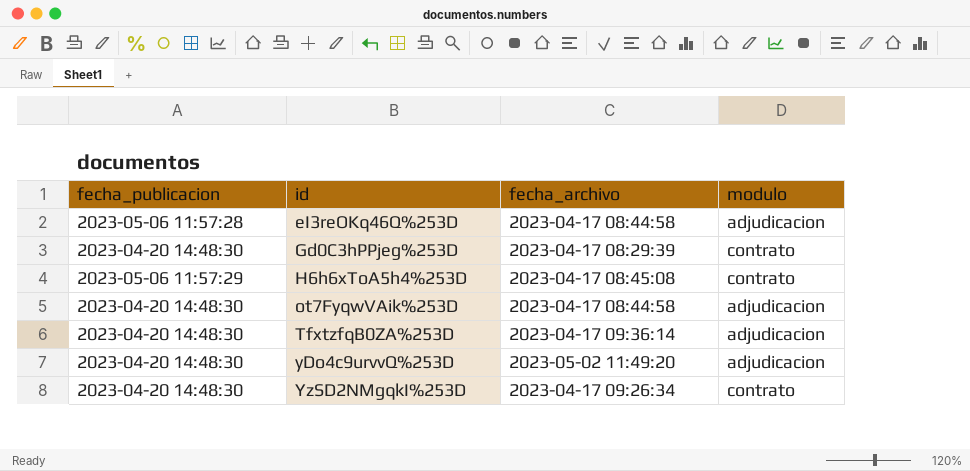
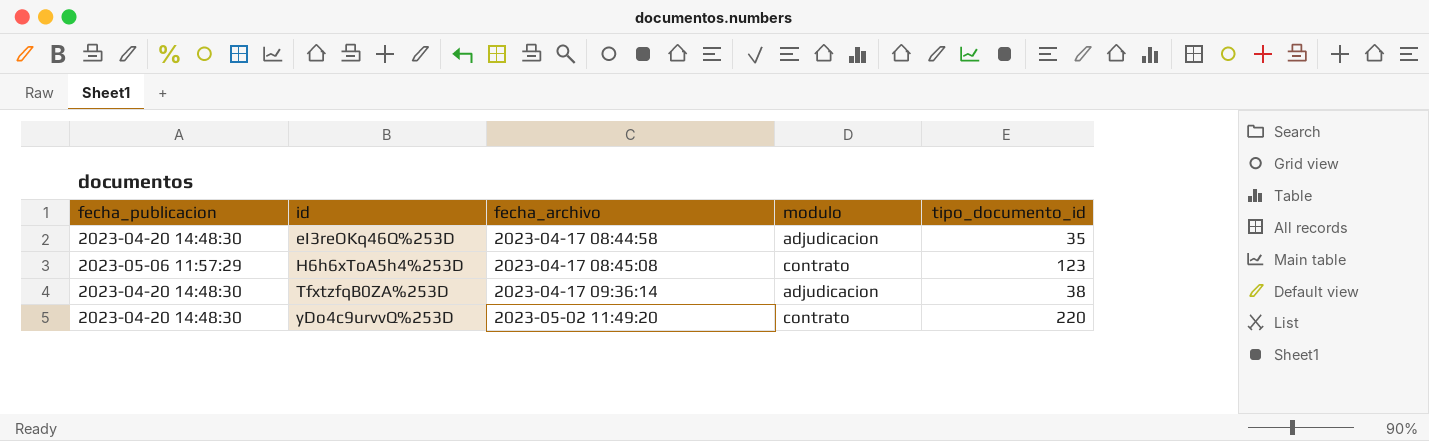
column tipo_documento_id | position: none -> 5
row Gd0C3hPPjeg%253D: 2023-04-20 14:48:30 | 2023-04-17 08:29:39 | contrato -> none
row ot7FyqwVAik%253D: 2023-04-20 14:48:30 | 2023-04-17 08:44:58 | adjudicacion -> none
row YzSD2NMgqkI%253D: 2023-04-20 14:48:30 | 2023-04-17 09:26:34 | contrato -> none
eI3reOKq46Q%253D | fecha_publicacion: 2023-05-06 11:57:28 -> 2023-04-20 14:48:30
yDo4c9urvvQ%253D | modulo: adjudicacion -> contrato

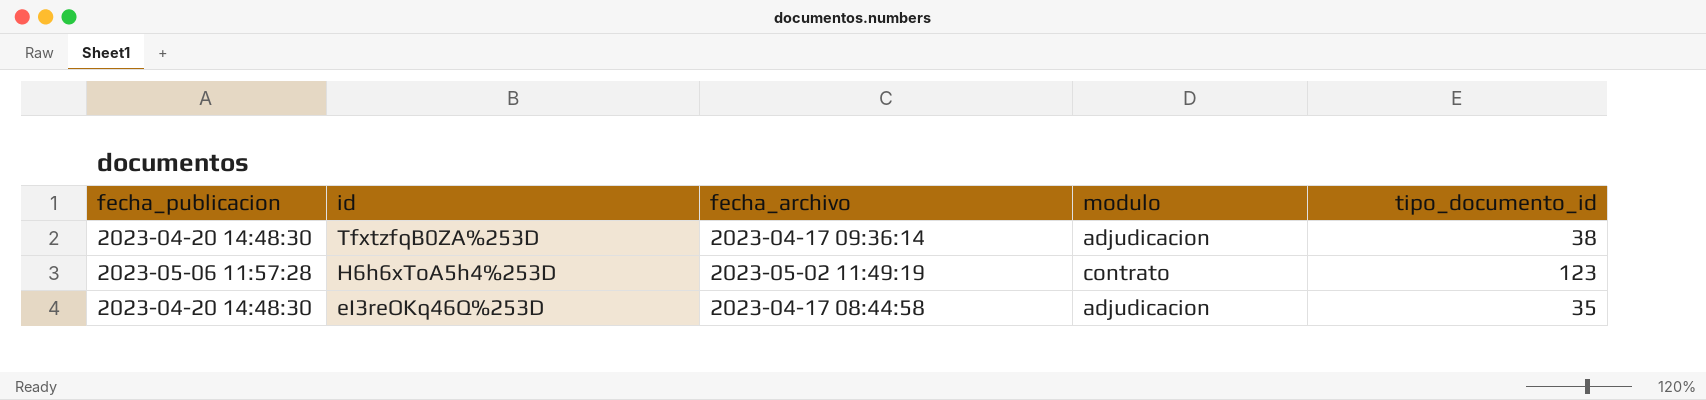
row order: id ascending -> id descending
row yDo4c9urvvQ%253D: 2023-04-20 14:48:30 | 2023-05-02 11:49:20 | contrato | 220 -> none
H6h6xToA5h4%253D | fecha_publicacion: 2023-05-06 11:57:29 -> 2023-05-06 11:57:28
H6h6xToA5h4%253D | fecha_archivo: 2023-04-17 08:45:08 -> 2023-05-02 11:49:19

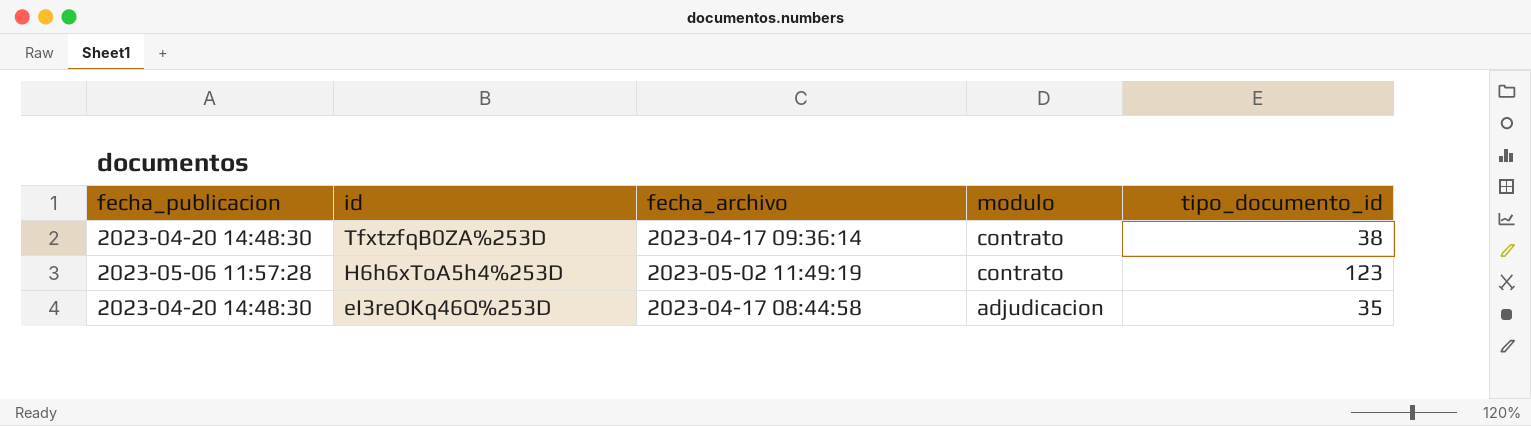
TfxtzfqB0ZA%253D | modulo: adjudicacion -> contrato

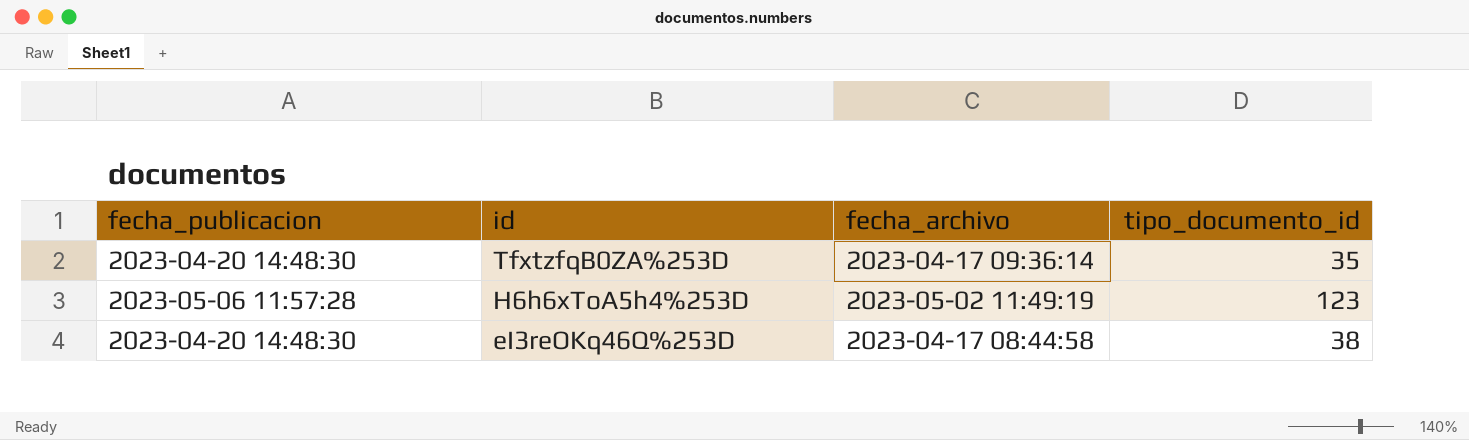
column modulo | position: 4 -> none
TfxtzfqB0ZA%253D | tipo_documento_id: 38 -> 35
eI3reOKq46Q%253D | tipo_documento_id: 35 -> 38

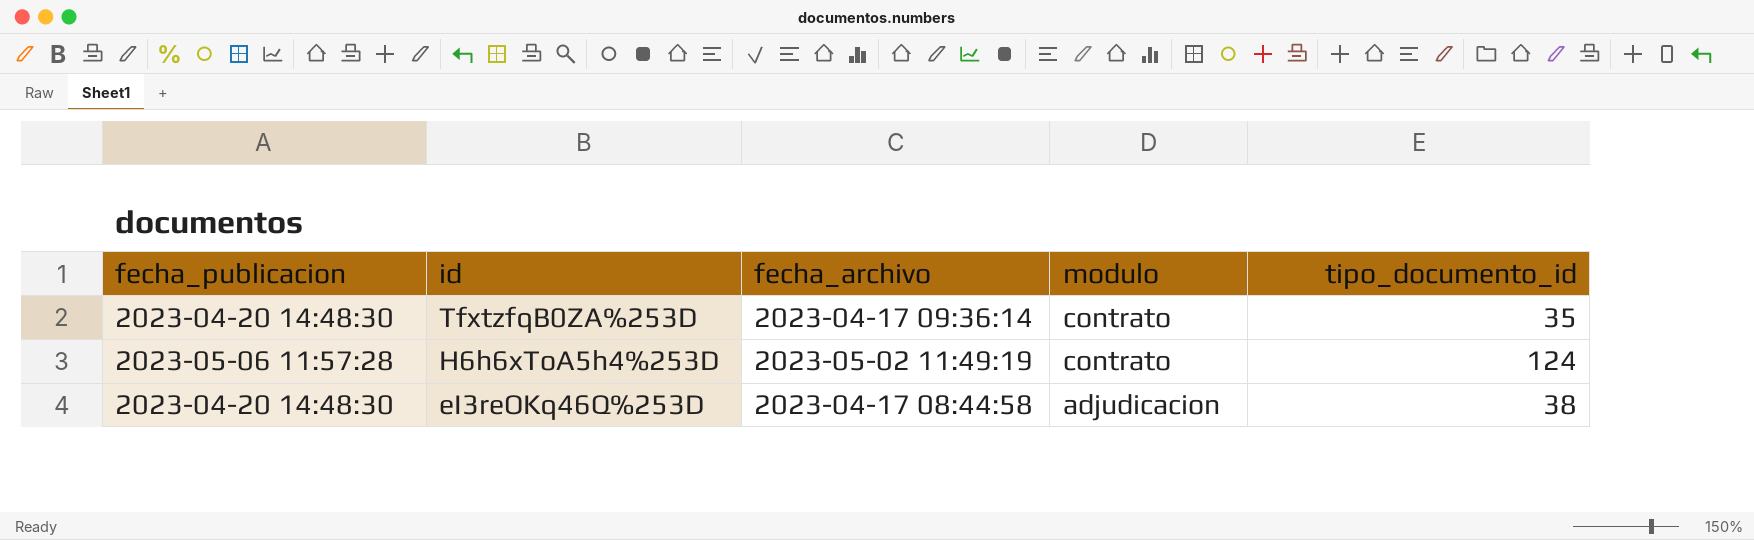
column modulo | position: none -> 4
H6h6xToA5h4%253D | tipo_documento_id: 123 -> 124

